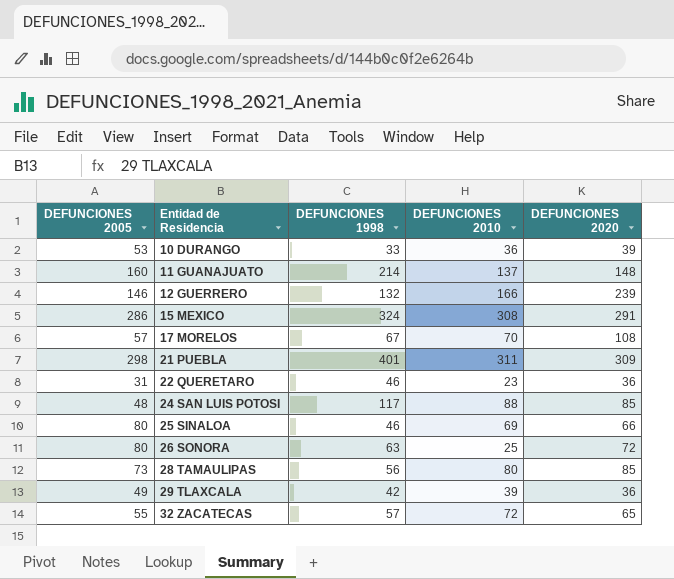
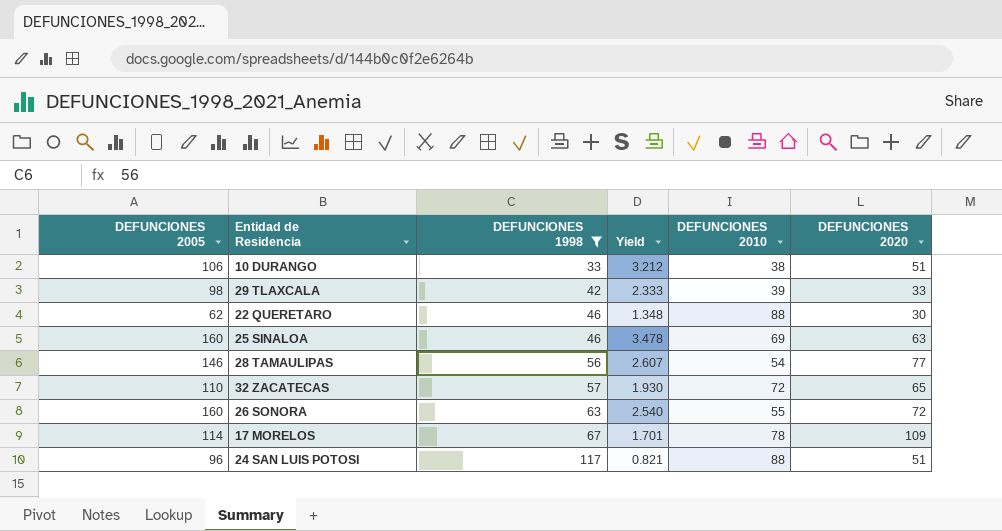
filter: none -> DEFUNCIONES 1998 <= 117
row order: Entidad de Residencia ascending -> DEFUNCIONES 1998 ascending
column Yield | formula: none -> [DEFUNCIONES 2005] / [DEFUNCIONES 1998]
10 DURANGO | DEFUNCIONES 2005: 53 -> 106
10 DURANGO | DEFUNCIONES 2010: 36 -> 38
10 DURANGO | DEFUNCIONES 2020: 39 -> 51
29 TLAXCALA | DEFUNCIONES 2005: 49 -> 98
29 TLAXCALA | DEFUNCIONES 2020: 36 -> 33
22 QUERETARO | DEFUNCIONES 2005: 31 -> 62
22 QUERETARO | DEFUNCIONES 2010: 23 -> 88
22 QUERETARO | DEFUNCIONES 2020: 36 -> 30
25 SINALOA | DEFUNCIONES 2005: 80 -> 160
25 SINALOA | DEFUNCIONES 2020: 66 -> 63
28 TAMAULIPAS | DEFUNCIONES 2005: 73 -> 146
28 TAMAULIPAS | DEFUNCIONES 2010: 80 -> 54
28 TAMAULIPAS | DEFUNCIONES 2020: 85 -> 77
32 ZACATECAS | DEFUNCIONES 2005: 55 -> 110
26 SONORA | DEFUNCIONES 2005: 80 -> 160
26 SONORA | DEFUNCIONES 2010: 25 -> 55
17 MORELOS | DEFUNCIONES 2005: 57 -> 114
17 MORELOS | DEFUNCIONES 2010: 70 -> 78
17 MORELOS | DEFUNCIONES 2020: 108 -> 109
24 SAN LUIS POTOSI | DEFUNCIONES 2005: 48 -> 96
24 SAN LUIS POTOSI | DEFUNCIONES 2020: 85 -> 51

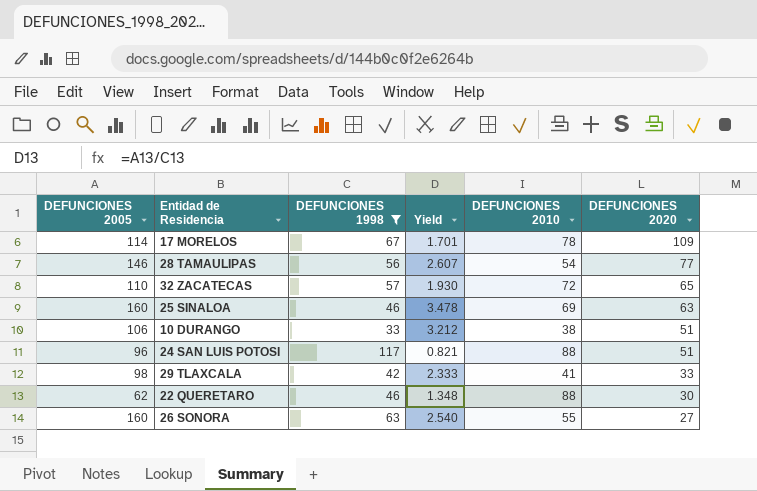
row order: DEFUNCIONES 1998 ascending -> DEFUNCIONES 2020 descending
29 TLAXCALA | DEFUNCIONES 2010: 39 -> 41
26 SONORA | DEFUNCIONES 2020: 72 -> 27

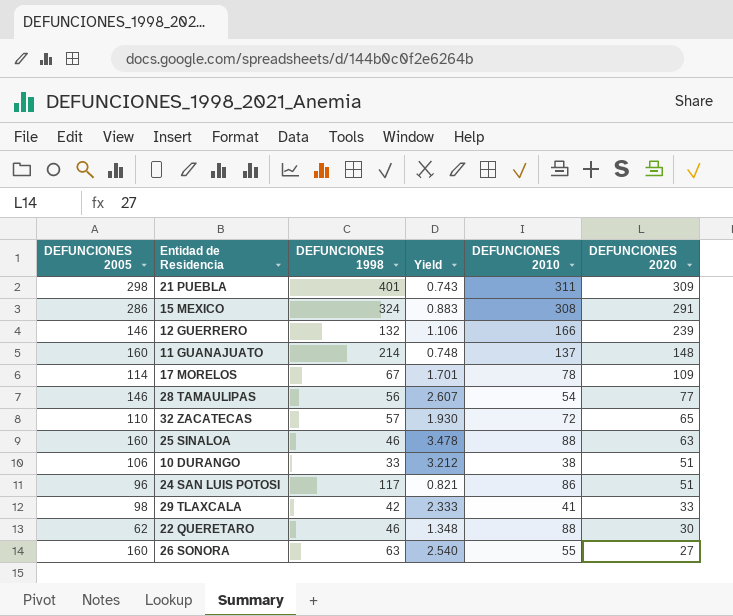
filter: DEFUNCIONES 1998 <= 117 -> none
25 SINALOA | DEFUNCIONES 2010: 69 -> 88
24 SAN LUIS POTOSI | DEFUNCIONES 2010: 88 -> 86

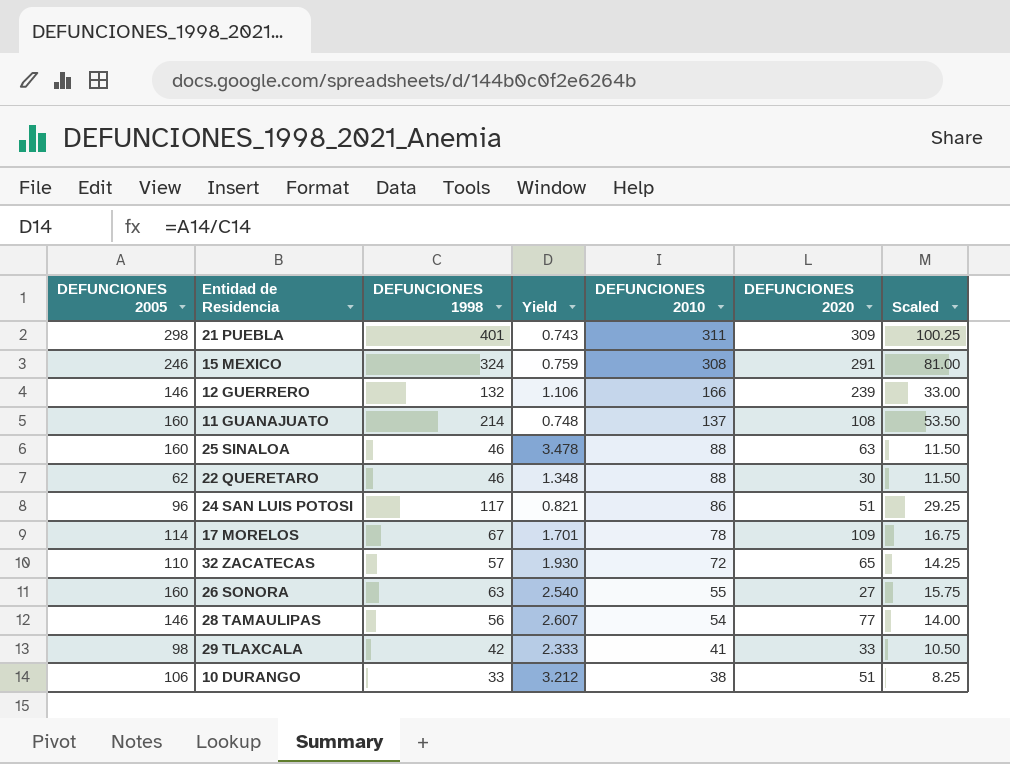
row order: DEFUNCIONES 2020 descending -> DEFUNCIONES 2010 descending
column Scaled | formula: none -> [DEFUNCIONES 1998] * 0.25
15 MEXICO | DEFUNCIONES 2005: 286 -> 246
15 MEXICO | Yield: 0.883 -> 0.759
11 GUANAJUATO | DEFUNCIONES 2020: 148 -> 108

